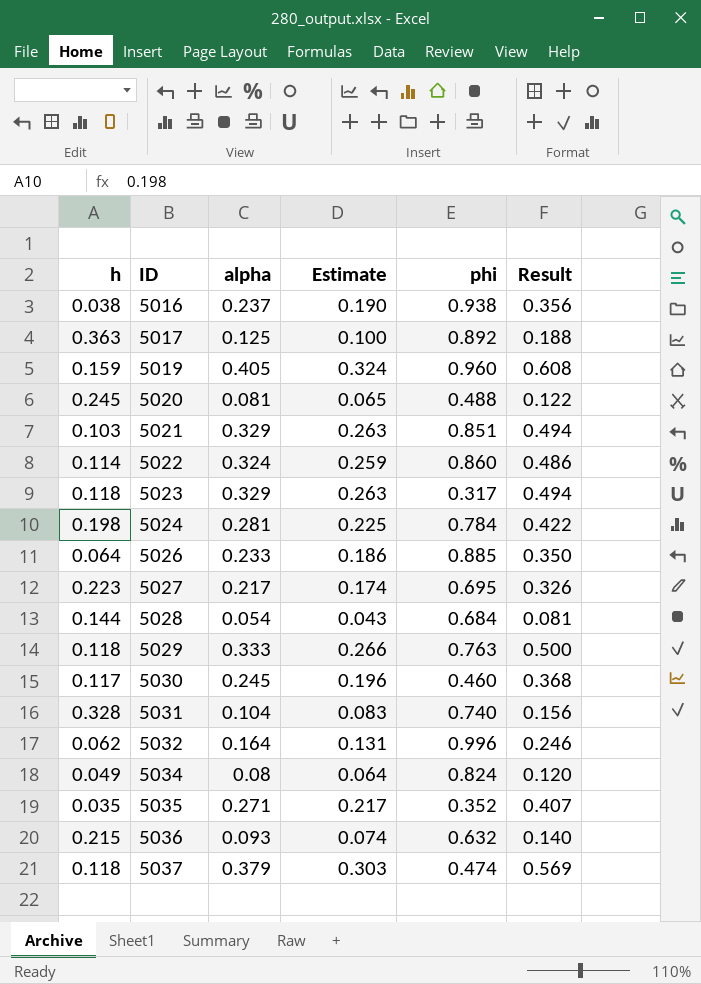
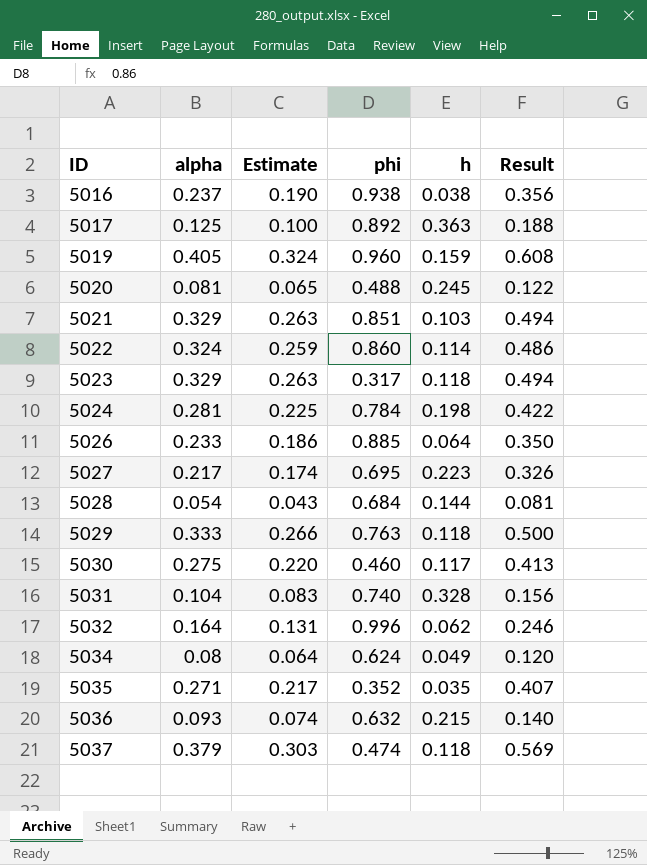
column h | position: 1 -> 5
5030 | alpha: 0.245 -> 0.275
5030 | Estimate: 0.196 -> 0.220
5030 | Result: 0.368 -> 0.413
5034 | phi: 0.824 -> 0.624

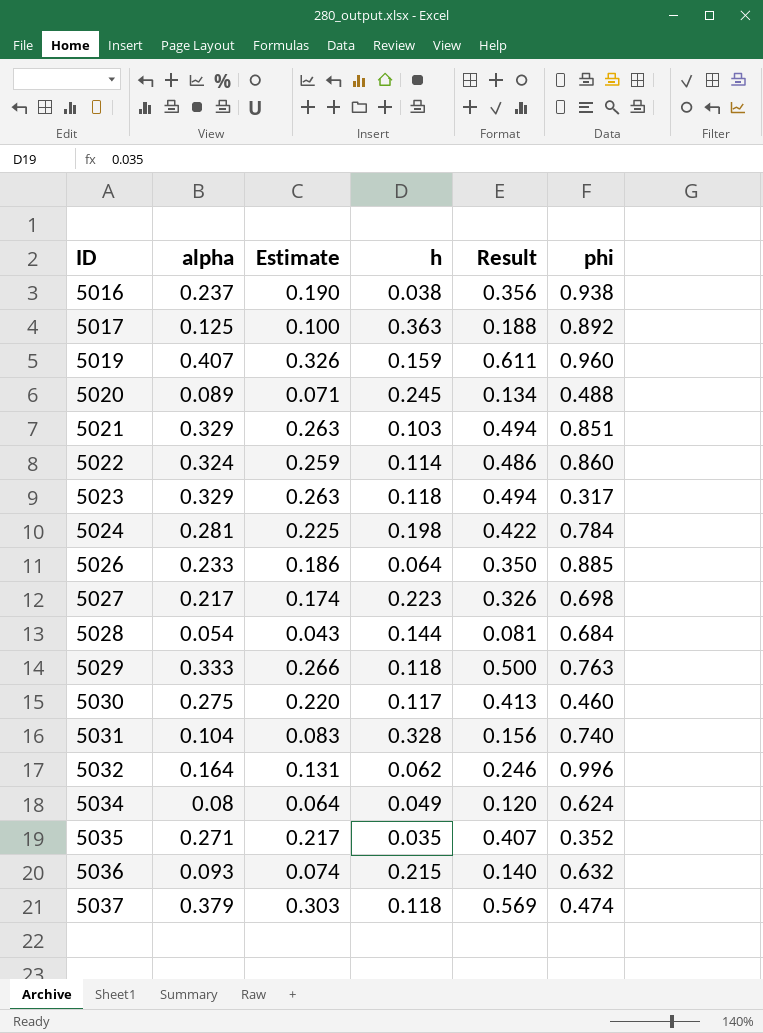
column phi | position: 4 -> 6
5019 | alpha: 0.405 -> 0.407
5019 | Estimate: 0.324 -> 0.326
5019 | Result: 0.608 -> 0.611
5020 | alpha: 0.081 -> 0.089
5020 | Estimate: 0.065 -> 0.071
5020 | Result: 0.122 -> 0.134
5027 | phi: 0.695 -> 0.698

